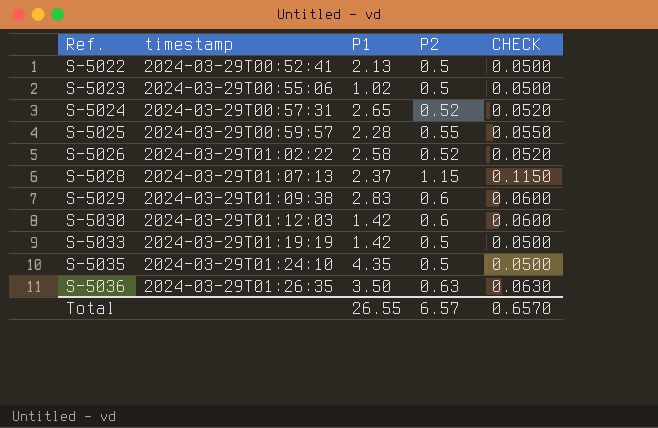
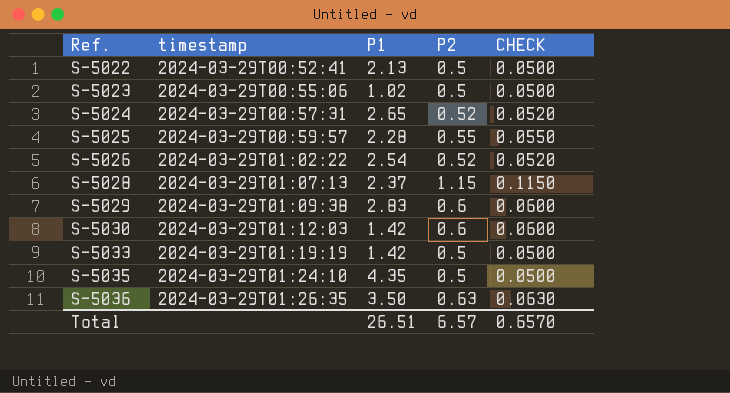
S-5026 | P1: 2.58 -> 2.54
Total | P1: 26.55 -> 26.51

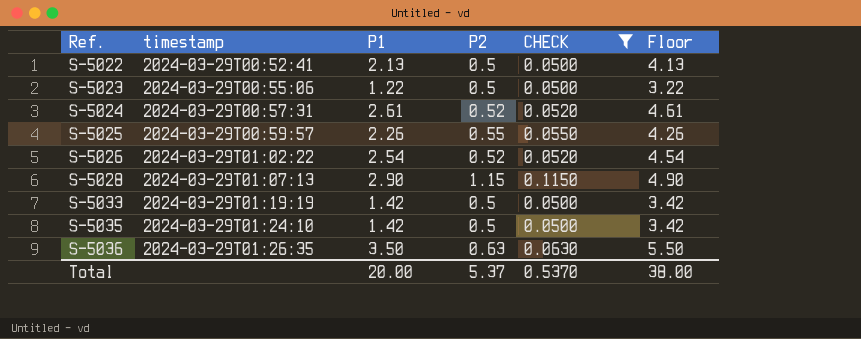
filter: none -> CHECK != 0.0600
column Floor | formula: none -> [P1] + 2
S-5023 | P1: 1.02 -> 1.22
S-5024 | P1: 2.65 -> 2.61
S-5025 | P1: 2.28 -> 2.26
S-5028 | P1: 2.37 -> 2.90
S-5035 | P1: 4.35 -> 1.42
Total | P1: 26.51 -> 20.00
Total | P2: 6.57 -> 5.37
Total | CHECK: 0.6570 -> 0.5370

